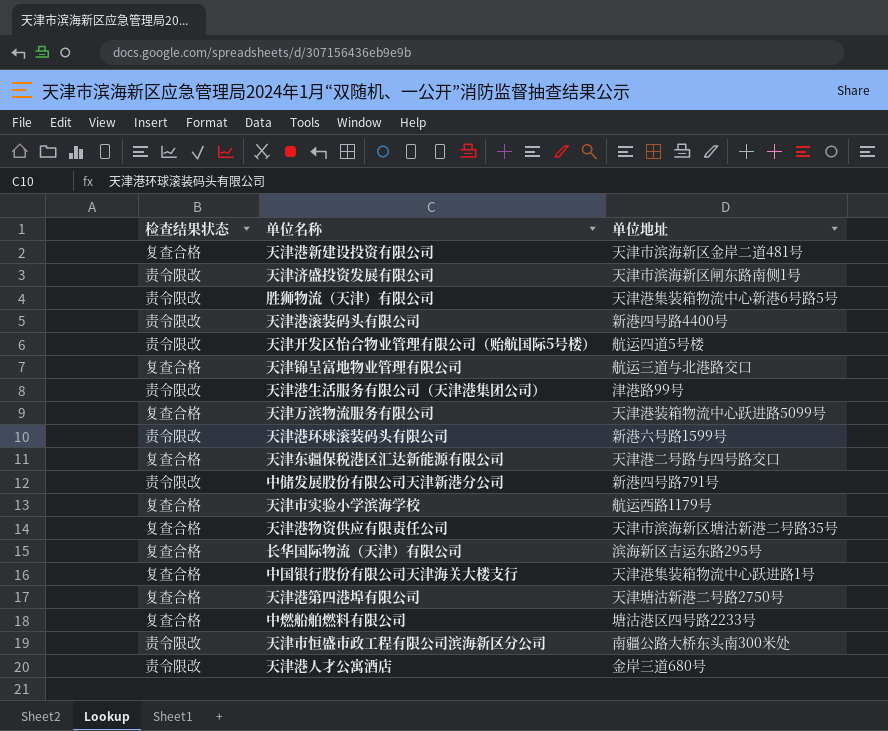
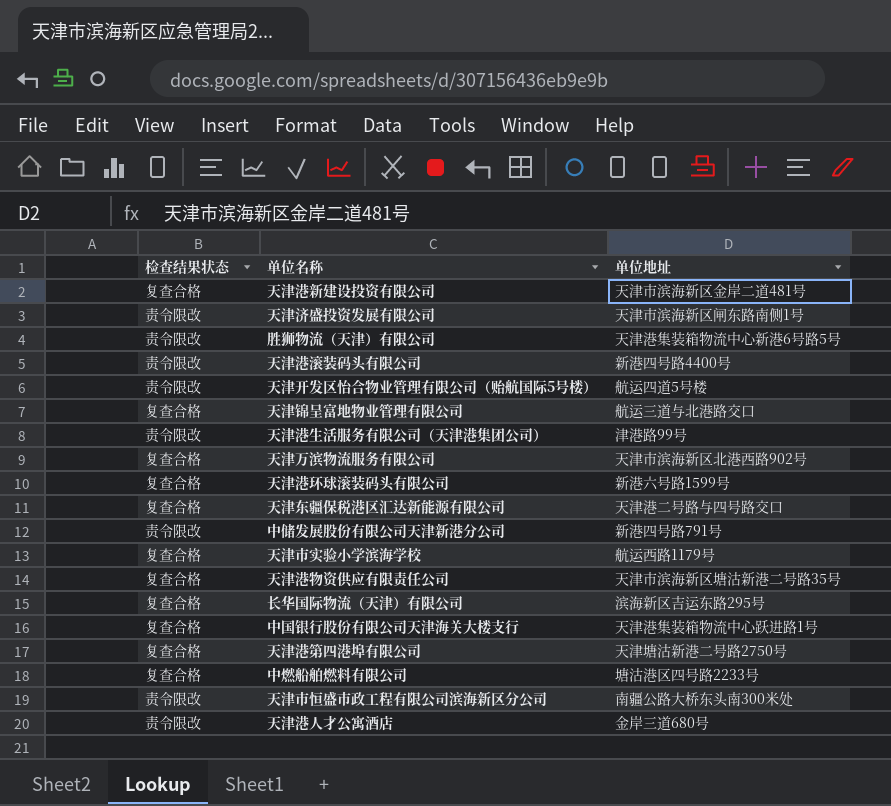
天津万滨物流服务有限公司 | 单位地址: 天津港装箱物流中心跃进路5099号 -> 天津市滨海新区北港西路902号
天津港环球滚装码头有限公司 | 检查结果状态: 责令限改 -> 复查合格

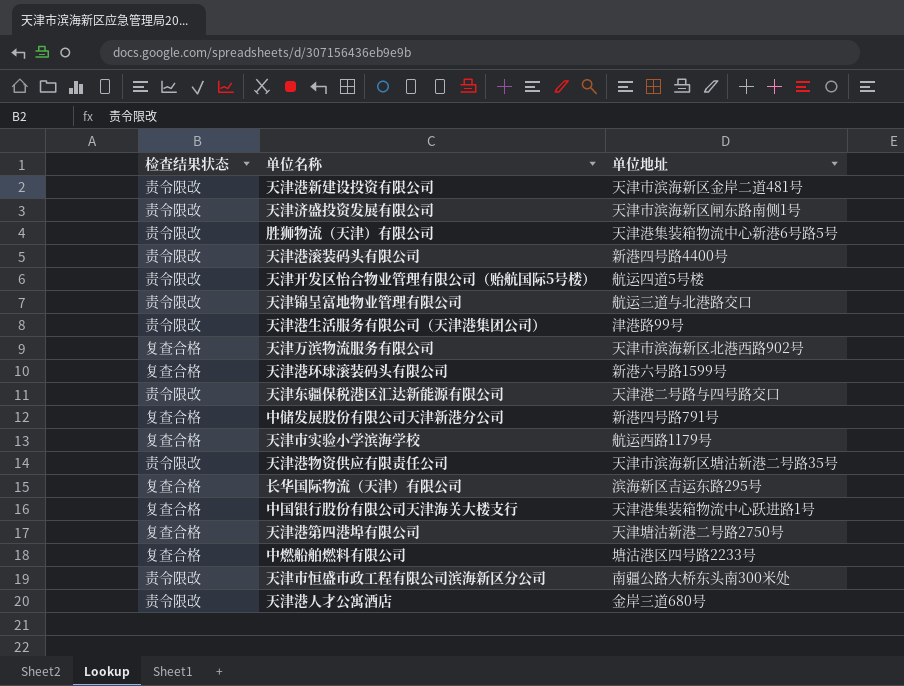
天津港新建设投资有限公司 | 检查结果状态: 复查合格 -> 责令限改
天津锦呈富地物业管理有限公司 | 检查结果状态: 复查合格 -> 责令限改
天津东疆保税港区汇达新能源有限公司 | 检查结果状态: 复查合格 -> 责令限改
中储发展股份有限公司天津新港分公司 | 检查结果状态: 责令限改 -> 复查合格
天津港物资供应有限责任公司 | 检查结果状态: 复查合格 -> 责令限改

